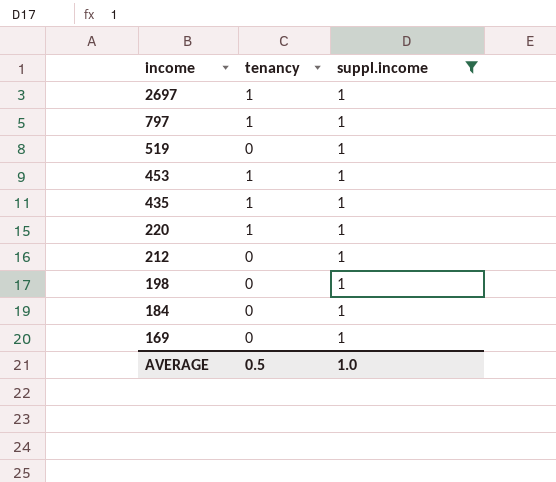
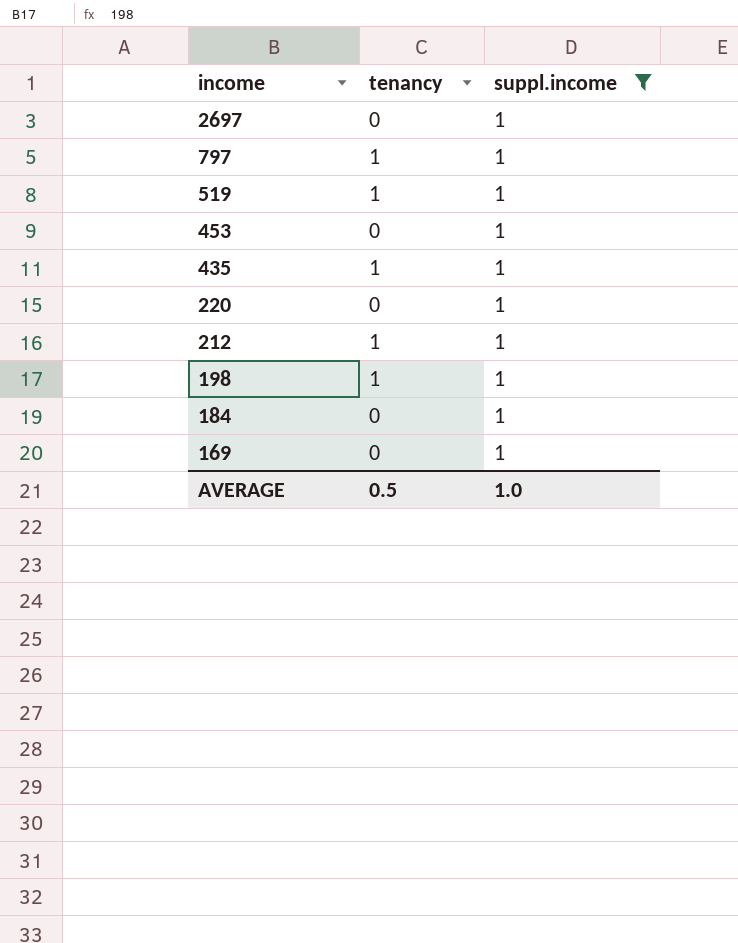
2697 | tenancy: 1 -> 0
519 | tenancy: 0 -> 1
453 | tenancy: 1 -> 0
220 | tenancy: 1 -> 0
212 | tenancy: 0 -> 1
198 | tenancy: 0 -> 1

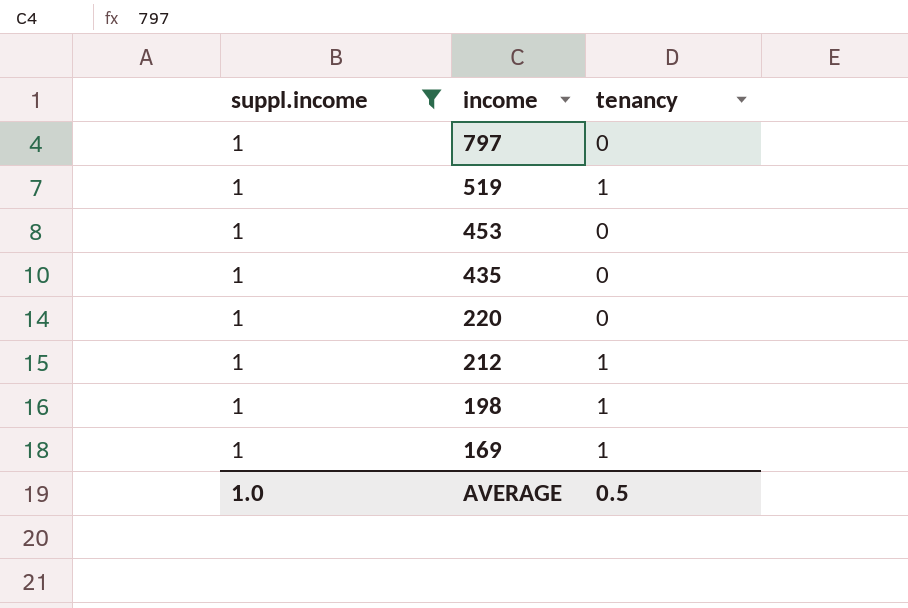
column suppl.income | position: 3 -> 1
row 2697: 0 | 1 -> none
row 184: 0 | 1 -> none
797 | tenancy: 1 -> 0
435 | tenancy: 1 -> 0
169 | tenancy: 0 -> 1

